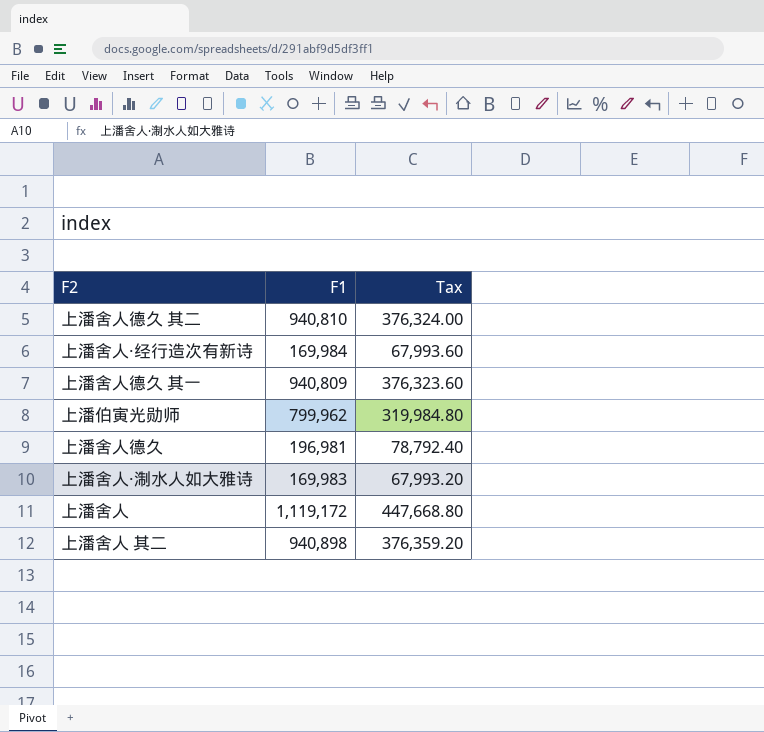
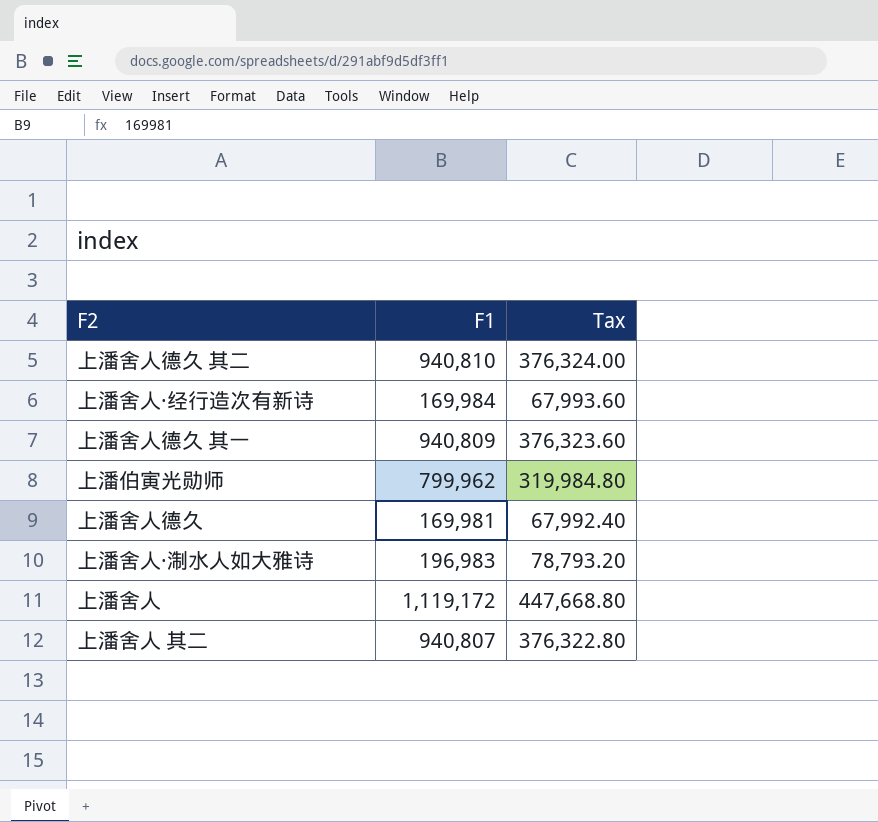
上潘舍人德久 | F1: 196,981 -> 169,981
上潘舍人德久 | Tax: 78,792.40 -> 67,992.40
上潘舍人·淛水人如大雅诗 | F1: 169,983 -> 196,983
上潘舍人·淛水人如大雅诗 | Tax: 67,993.20 -> 78,793.20
上潘舍人 其二 | F1: 940,898 -> 940,807
上潘舍人 其二 | Tax: 376,359.20 -> 376,322.80

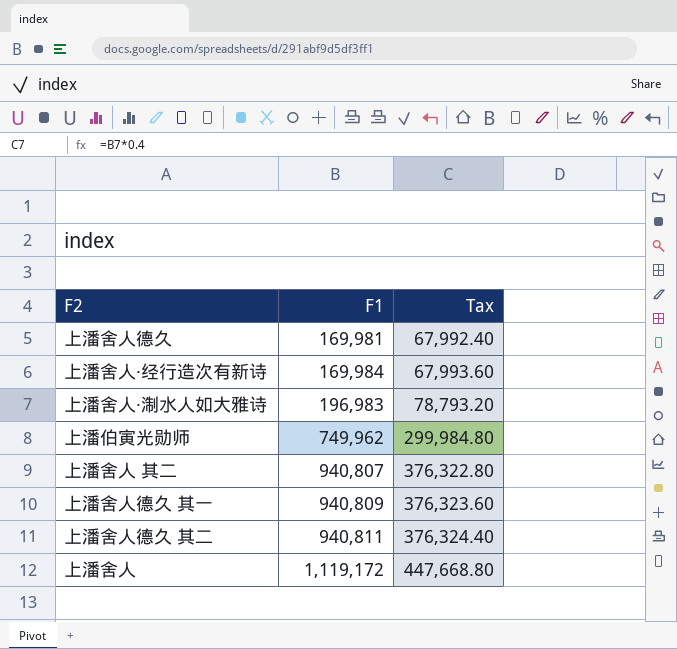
row order: none -> F1 ascending
上潘伯寅光勋师 | F1: 799,962 -> 749,962
上潘伯寅光勋师 | Tax: 319,984.80 -> 299,984.80
上潘舍人德久 其二 | F1: 940,810 -> 940,811
上潘舍人德久 其二 | Tax: 376,324.00 -> 376,324.40

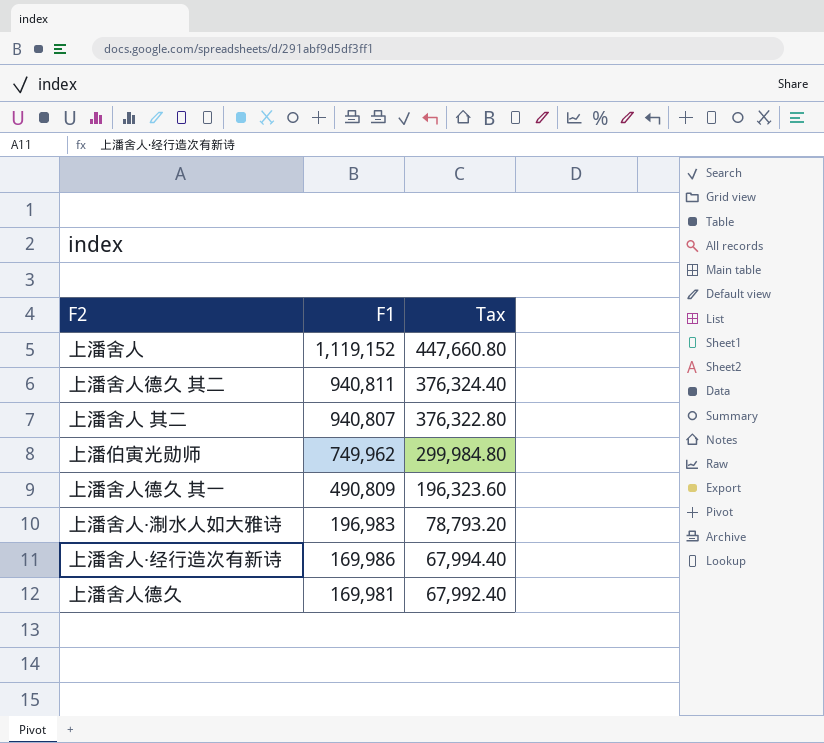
row order: F1 ascending -> F1 descending
上潘舍人 | F1: 1,119,172 -> 1,119,152
上潘舍人 | Tax: 447,668.80 -> 447,660.80
上潘舍人德久 其一 | F1: 940,809 -> 490,809
上潘舍人德久 其一 | Tax: 376,323.60 -> 196,323.60
上潘舍人·经行造次有新诗 | F1: 169,984 -> 169,986
上潘舍人·经行造次有新诗 | Tax: 67,993.60 -> 67,994.40

